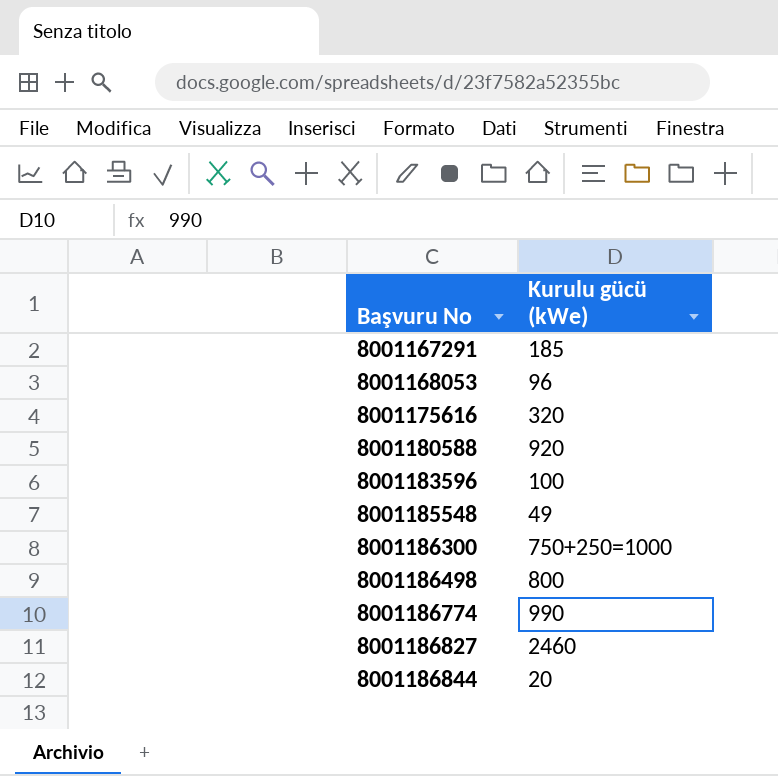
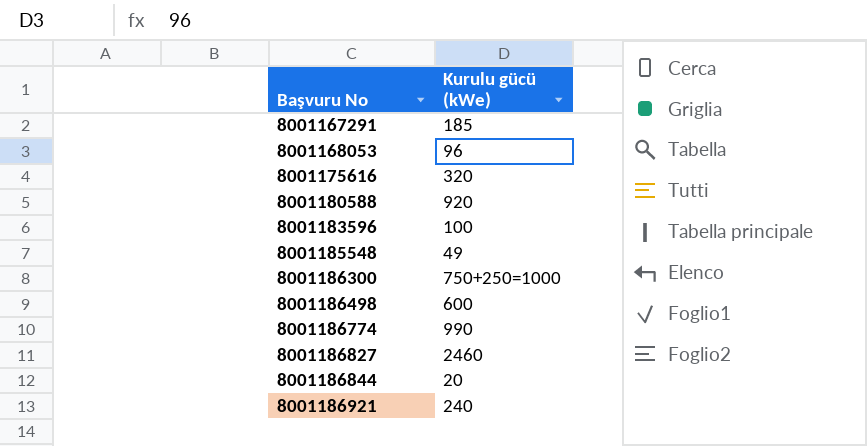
8001186498 | Kurulu gücü (kWe): 800 -> 600
row 8001186921: none -> 240

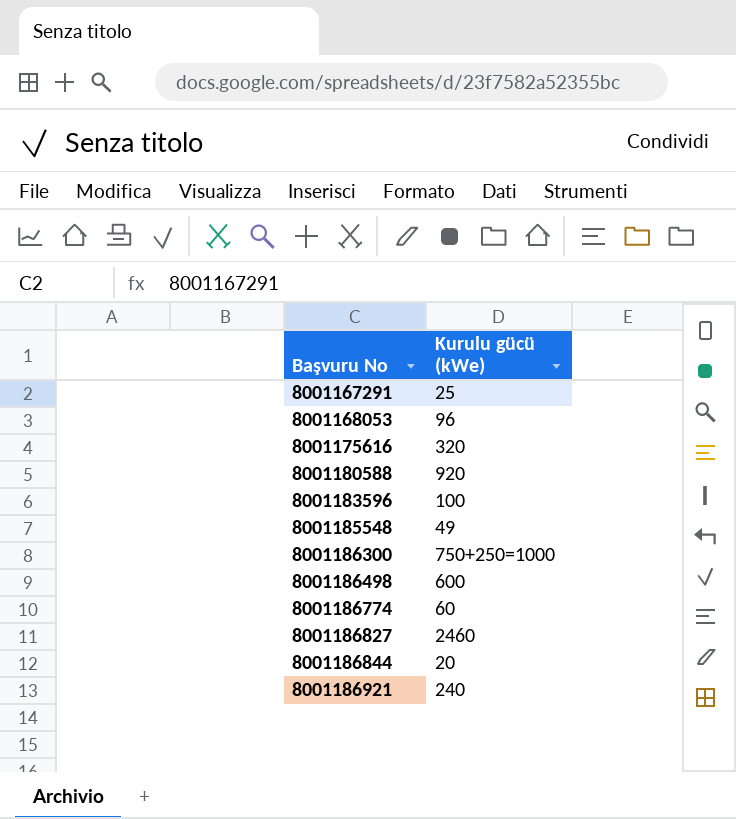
8001167291 | Kurulu gücü (kWe): 185 -> 25
8001186774 | Kurulu gücü (kWe): 990 -> 60

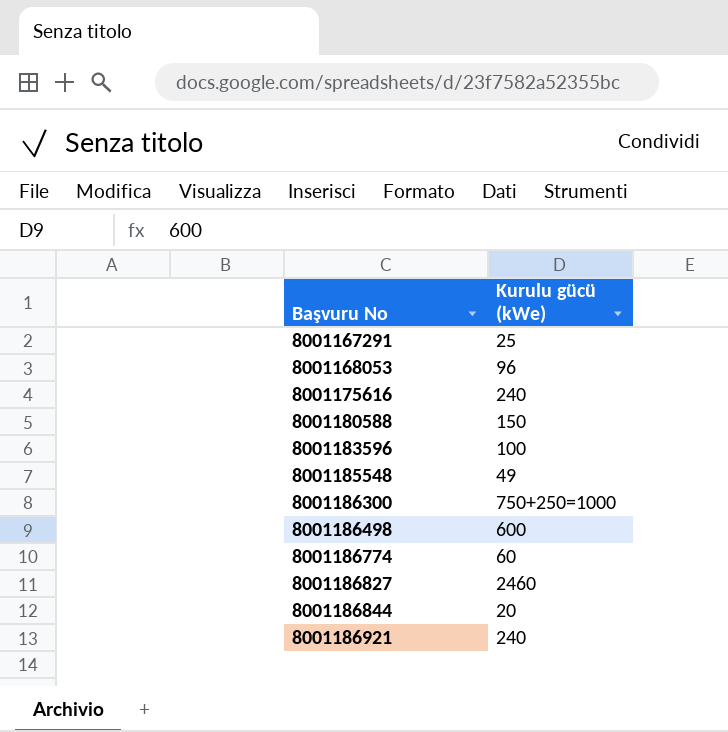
8001175616 | Kurulu gücü (kWe): 320 -> 240
8001180588 | Kurulu gücü (kWe): 920 -> 150

